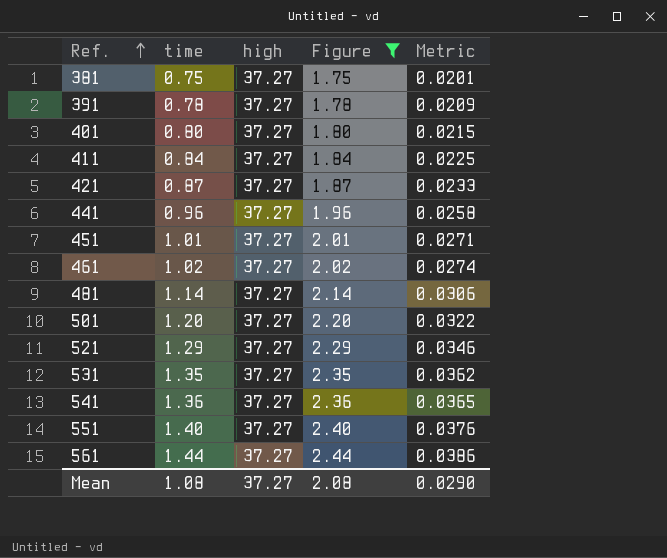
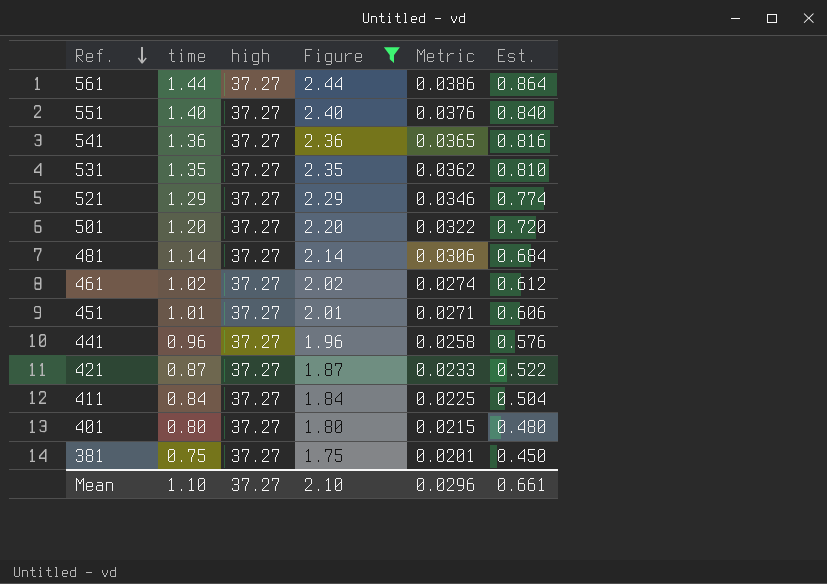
row order: Ref. ascending -> Ref. descending
column Est. | formula: none -> [time] * 0.6
row 391: 0.78 | 37.27 | 1.78 | 0.0209 -> none
Mean | time: 1.08 -> 1.10
Mean | Figure: 2.08 -> 2.10
Mean | Metric: 0.0290 -> 0.0296

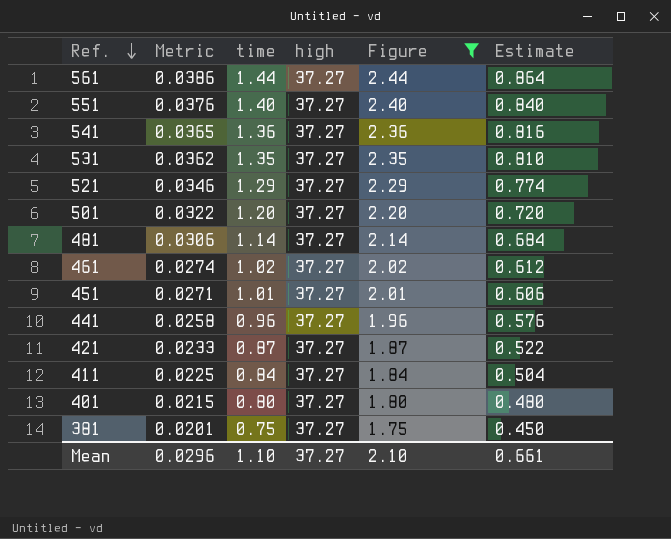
column Metric | position: 5 -> 2
column name: Est. -> Estimate

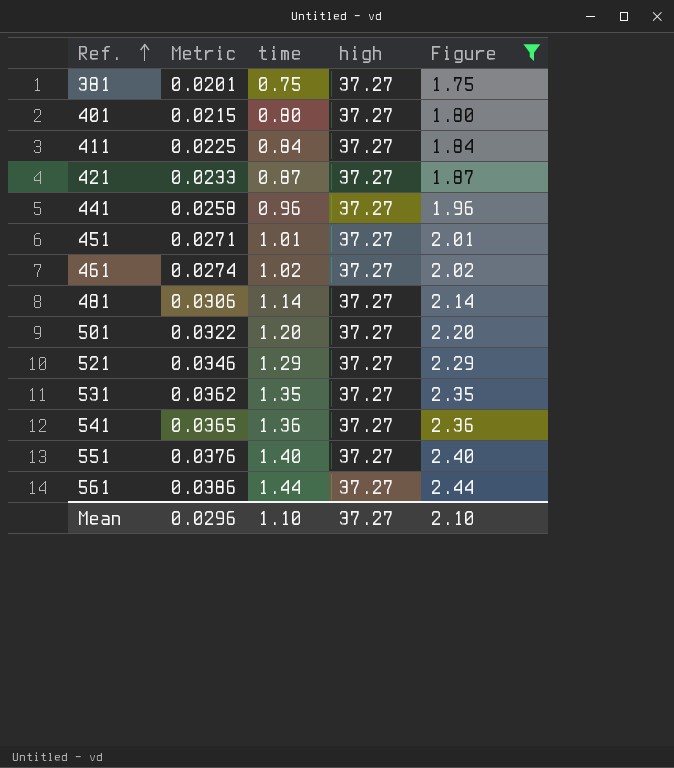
row order: Ref. descending -> Ref. ascending
column Estimate | formula: [time] * 0.6 -> none

